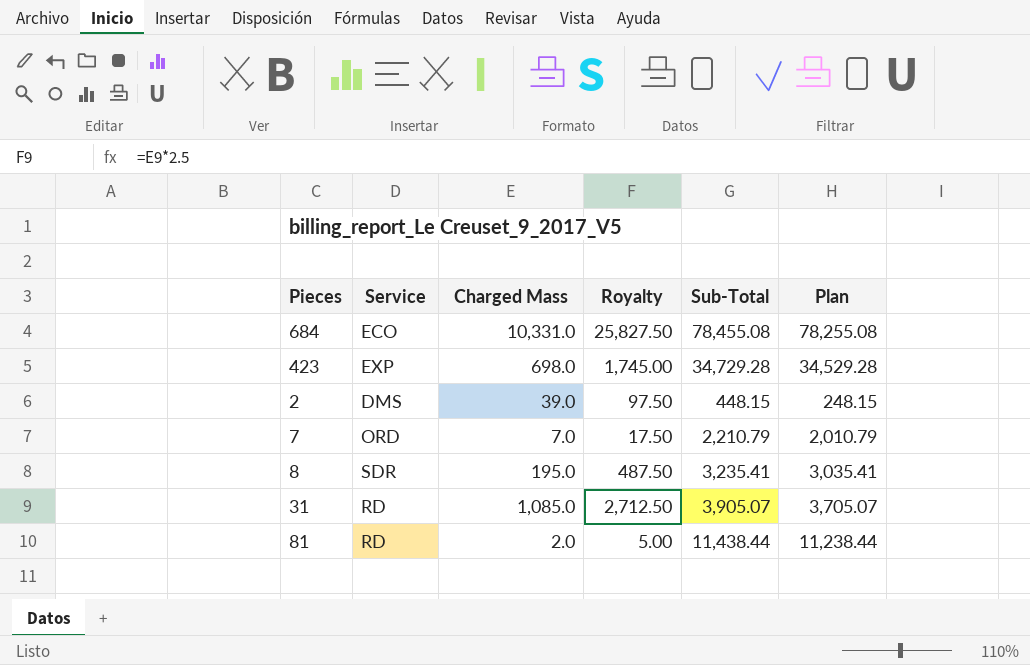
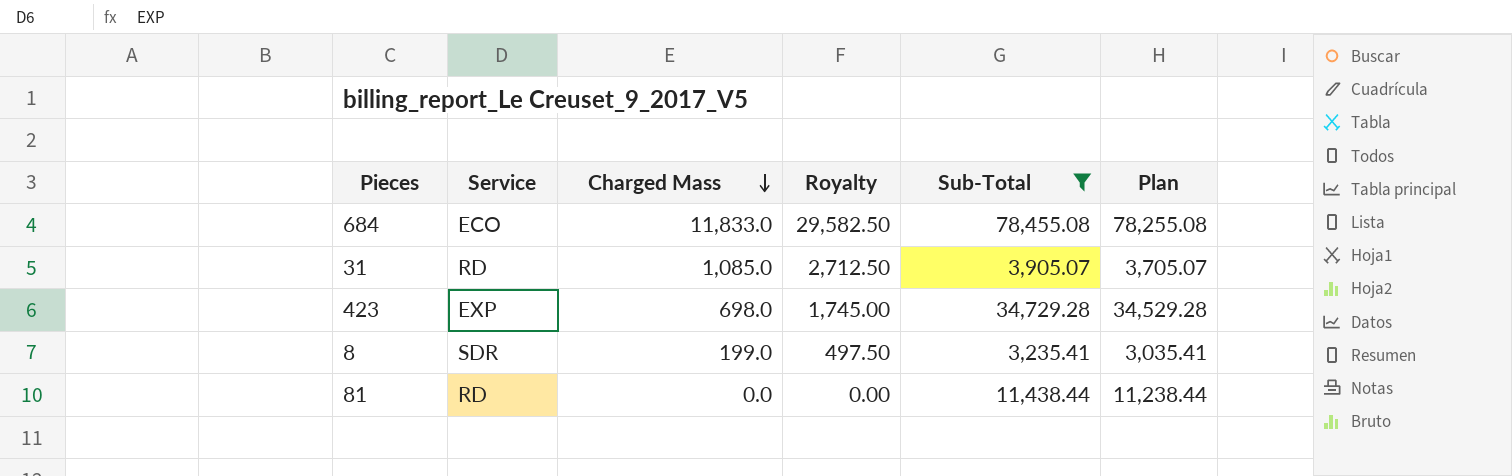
filter: none -> Sub-Total >= 3,235.41
row order: none -> Charged Mass descending
684 | Charged Mass: 10,331.0 -> 11,833.0
684 | Royalty: 25,827.50 -> 29,582.50
8 | Charged Mass: 195.0 -> 199.0
8 | Royalty: 487.50 -> 497.50
81 | Charged Mass: 2.0 -> 0.0
81 | Royalty: 5.00 -> 0.00

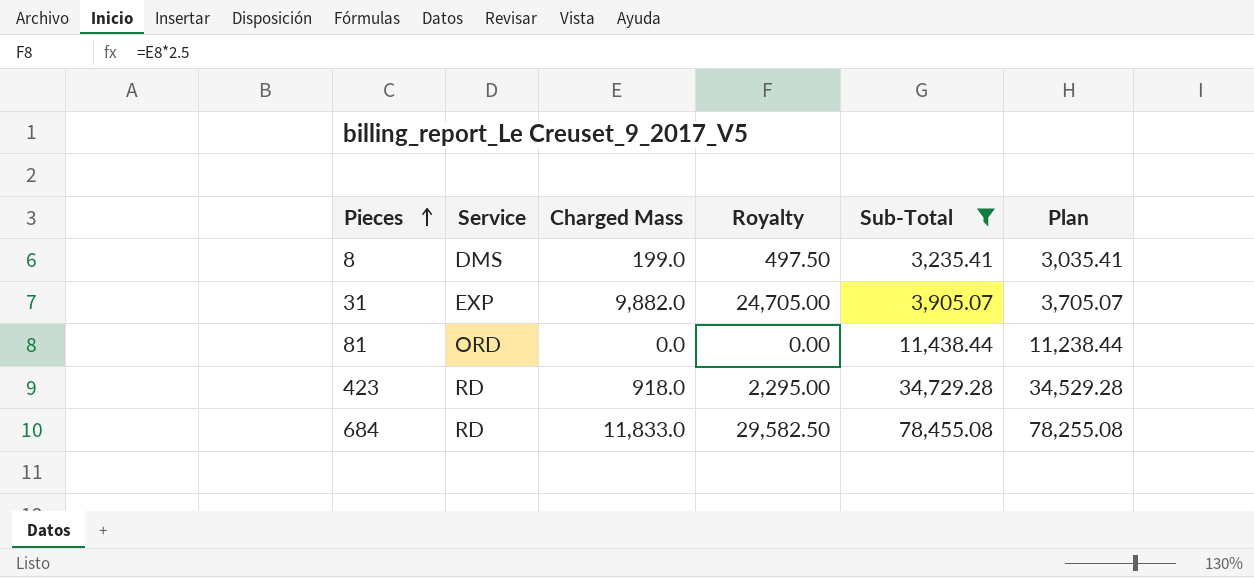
row order: Charged Mass descending -> Pieces ascending
8 | Service: SDR -> DMS
31 | Service: RD -> EXP
31 | Charged Mass: 1,085.0 -> 9,882.0
31 | Royalty: 2,712.50 -> 24,705.00
81 | Service: RD -> ORD
423 | Service: EXP -> RD
423 | Charged Mass: 698.0 -> 918.0
423 | Royalty: 1,745.00 -> 2,295.00
684 | Service: ECO -> RD

